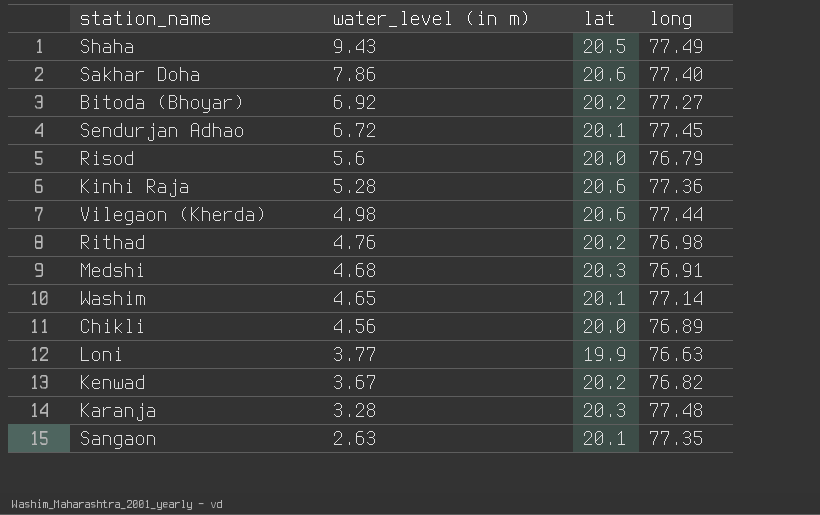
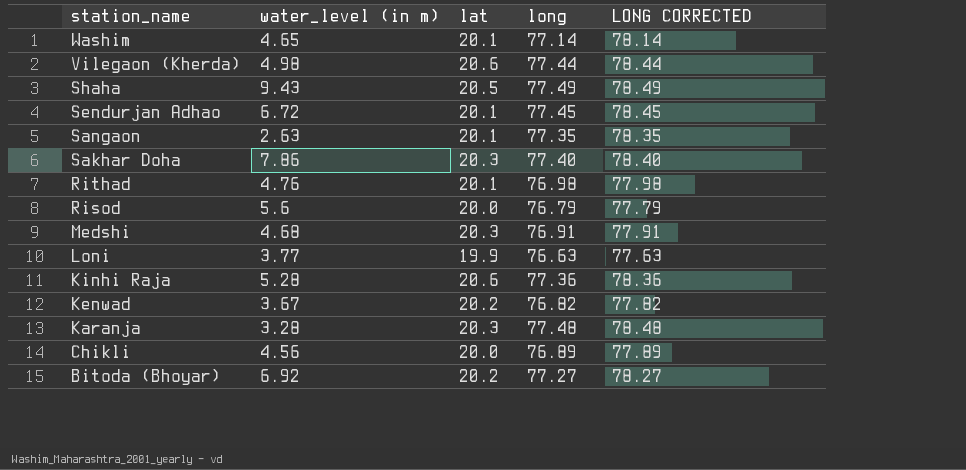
row order: water_level (in m) descending -> station_name descending
column LONG CORRECTED | formula: none -> [long] + 1
Sakhar Doha | lat: 20.6 -> 20.3
Rithad | lat: 20.2 -> 20.1

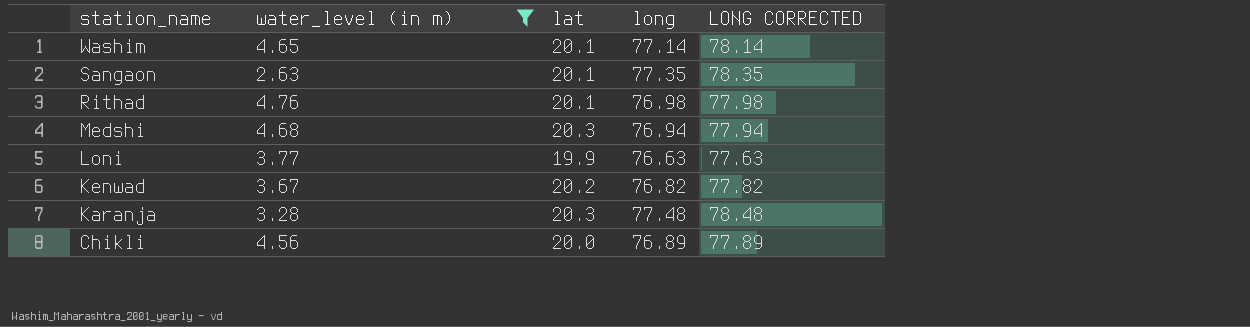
filter: none -> water_level (in m) <= 4.76
Medshi | long: 76.91 -> 76.94
Medshi | LONG CORRECTED: 77.91 -> 77.94

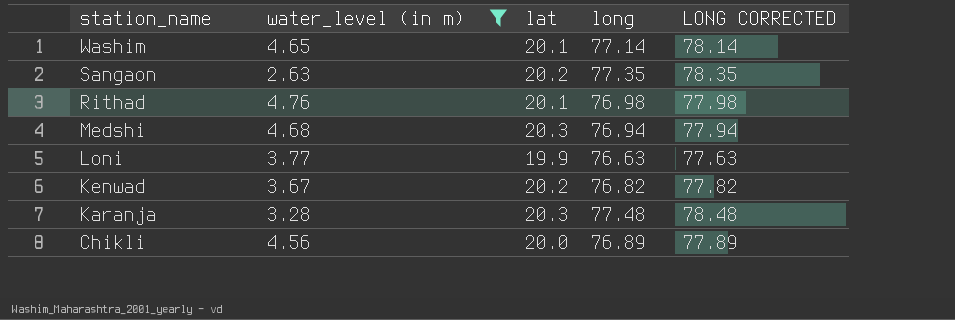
Sangaon | lat: 20.1 -> 20.2

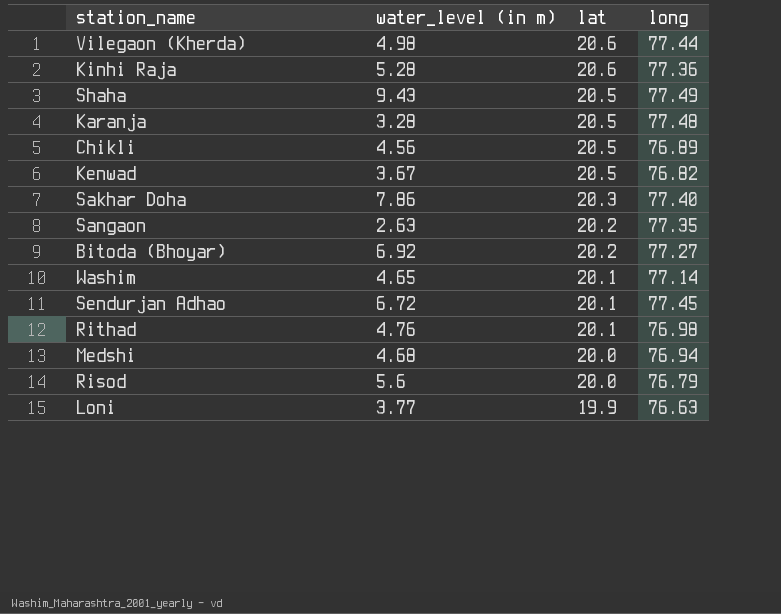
filter: water_level (in m) <= 4.76 -> none
row order: station_name descending -> lat descending
column LONG CORRECTED | formula: [long] + 1 -> none
Karanja | lat: 20.3 -> 20.5
Chikli | lat: 20.0 -> 20.5
Kenwad | lat: 20.2 -> 20.5
Medshi | lat: 20.3 -> 20.0

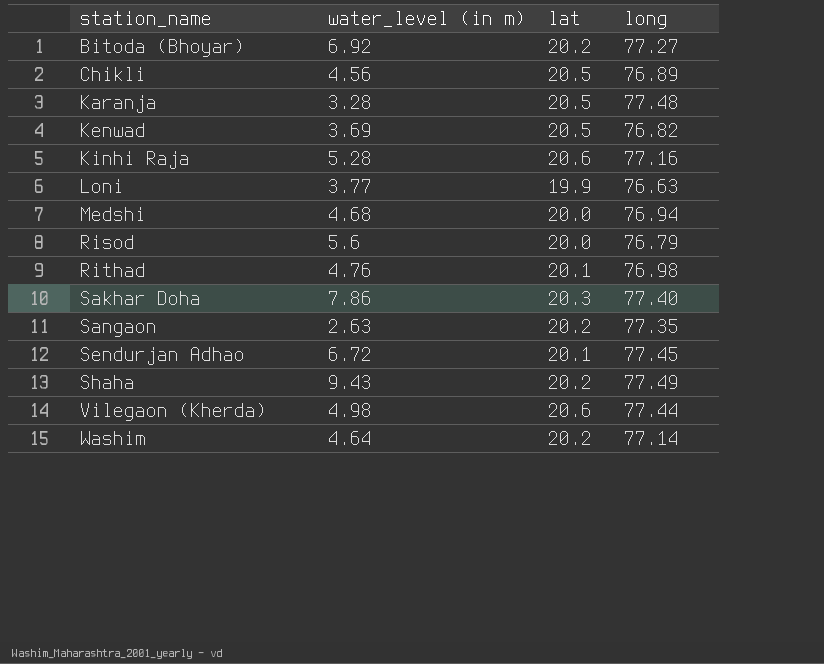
row order: lat descending -> station_name ascending
Kenwad | water_level (in m): 3.67 -> 3.69
Kinhi Raja | long: 77.36 -> 77.16
Shaha | lat: 20.5 -> 20.2
Washim | water_level (in m): 4.65 -> 4.64
Washim | lat: 20.1 -> 20.2

